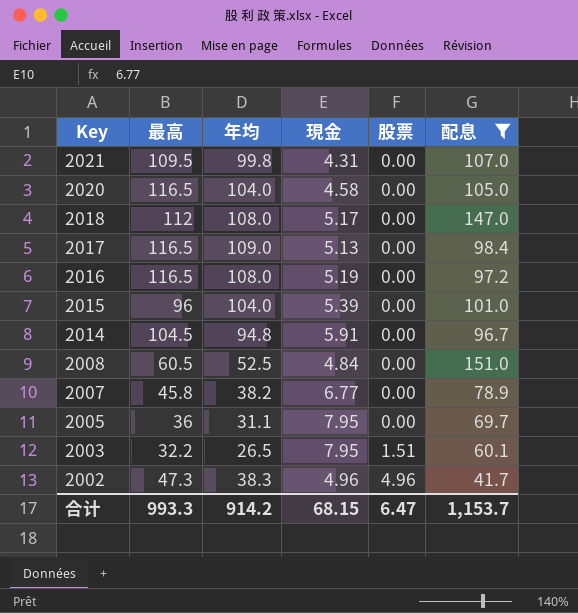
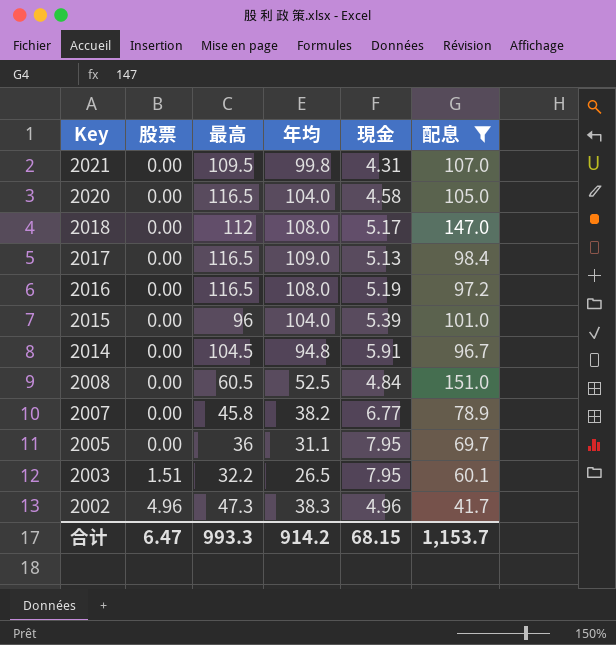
column 股票 | position: 5 -> 2

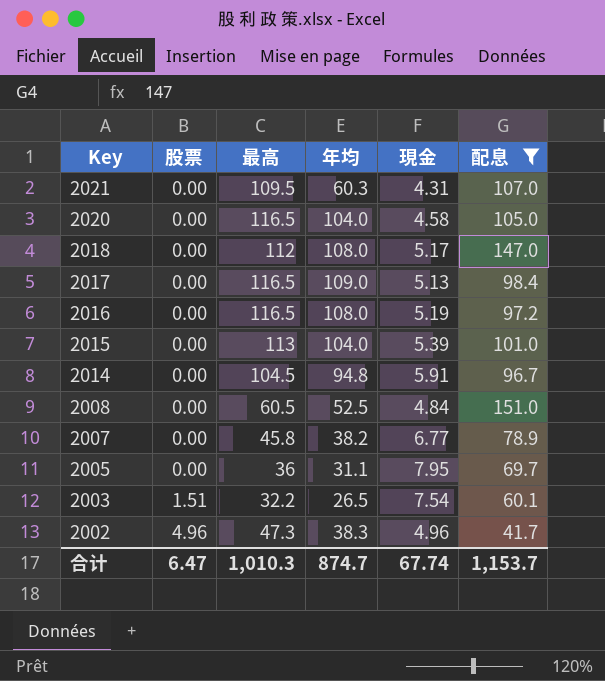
2021 | 年均: 99.8 -> 60.3
2015 | 最高: 96 -> 113
2003 | 現金: 7.95 -> 7.54
合计 | 最高: 993.3 -> 1,010.3
合计 | 年均: 914.2 -> 874.7
合计 | 現金: 68.15 -> 67.74

